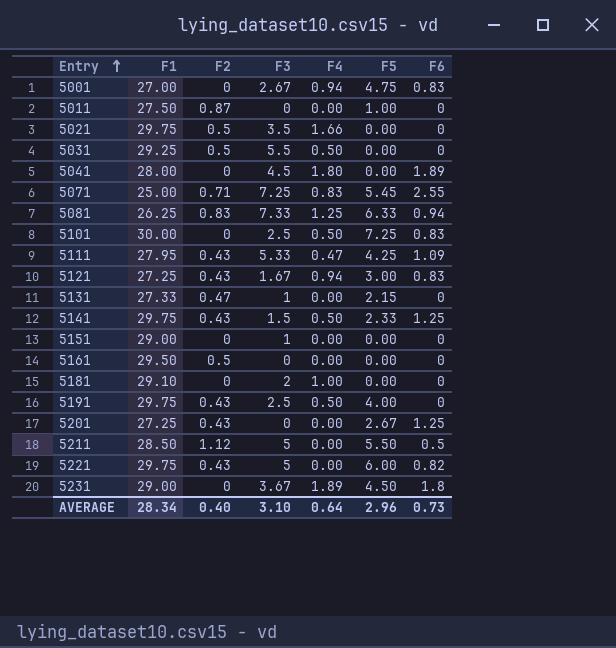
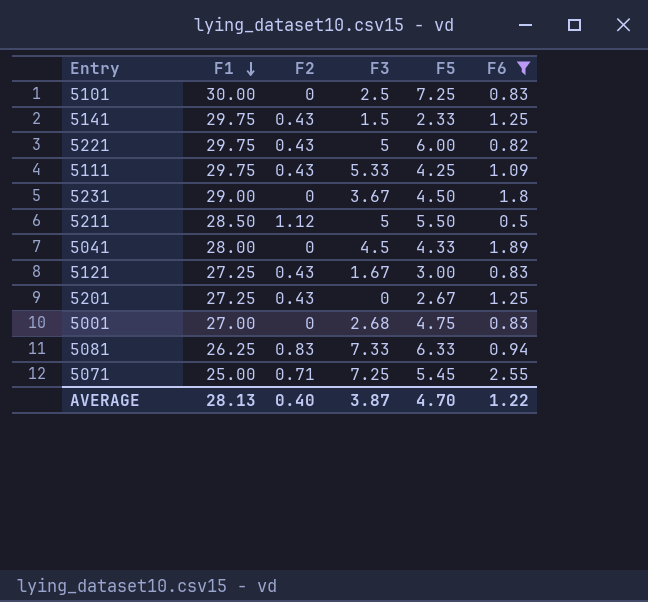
filter: none -> F6 != 0
row order: Entry ascending -> F1 descending
column F4 | position: 5 -> none
5111 | F1: 27.95 -> 29.75
5041 | F5: 0.00 -> 4.33
5001 | F3: 2.67 -> 2.68
AVERAGE | F1: 28.34 -> 28.13
AVERAGE | F3: 3.10 -> 3.87
AVERAGE | F5: 2.96 -> 4.70
AVERAGE | F6: 0.73 -> 1.22

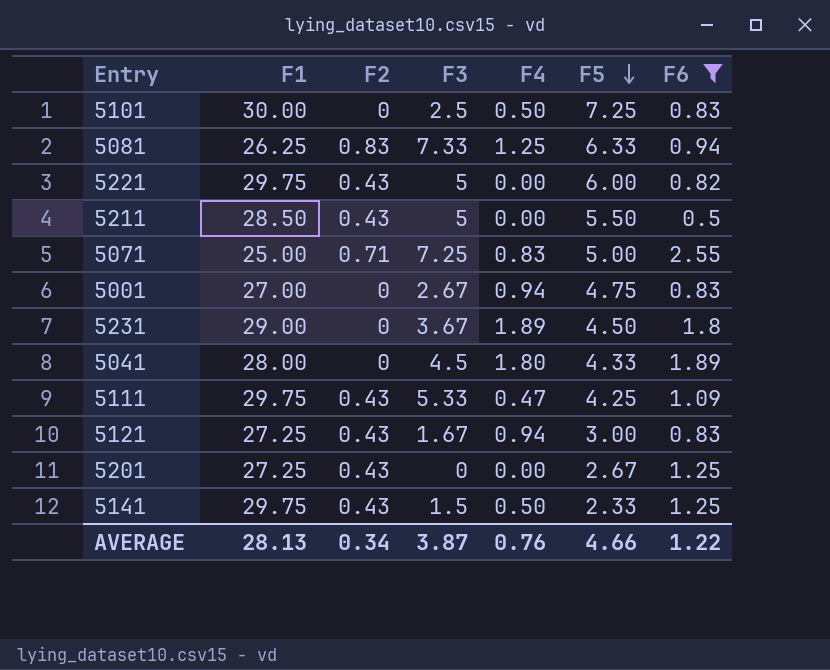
row order: F1 descending -> F5 descending
column F4 | position: none -> 5
5211 | F2: 1.12 -> 0.43
5071 | F5: 5.45 -> 5.00
5001 | F3: 2.68 -> 2.67
AVERAGE | F2: 0.40 -> 0.34
AVERAGE | F5: 4.70 -> 4.66

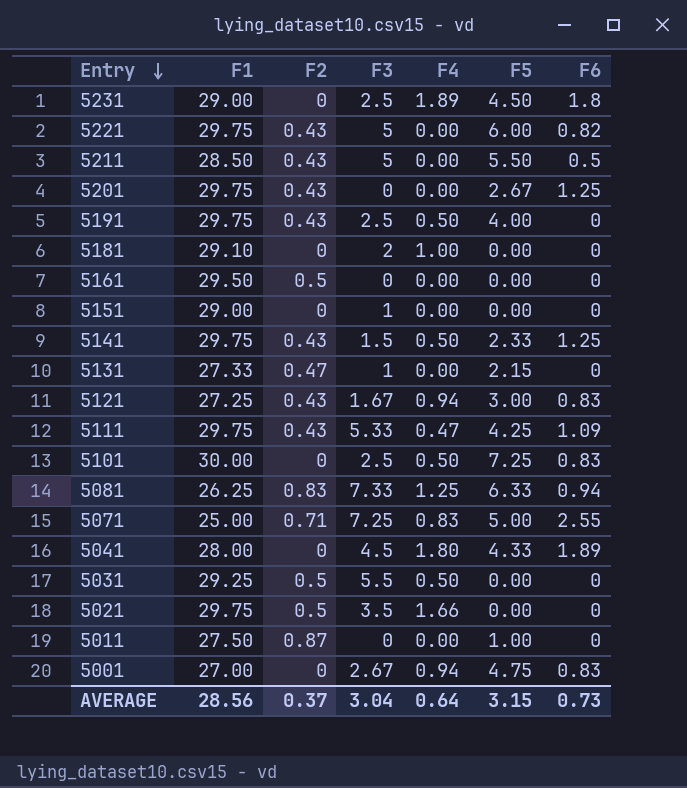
filter: F6 != 0 -> none
row order: F5 descending -> Entry descending
5231 | F3: 3.67 -> 2.5
5201 | F1: 27.25 -> 29.75
AVERAGE | F1: 28.13 -> 28.56
AVERAGE | F2: 0.34 -> 0.37
AVERAGE | F3: 3.87 -> 3.04
AVERAGE | F4: 0.76 -> 0.64
AVERAGE | F5: 4.66 -> 3.15
AVERAGE | F6: 1.22 -> 0.73

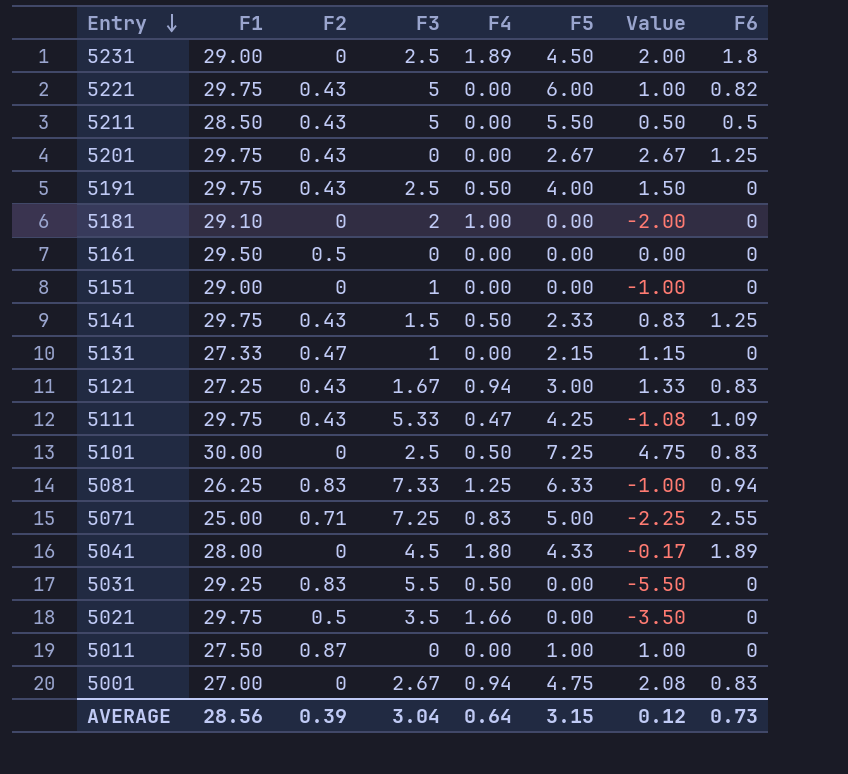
column Value | formula: none -> [F5] - [F3]
5031 | F2: 0.5 -> 0.83
AVERAGE | F2: 0.37 -> 0.39

